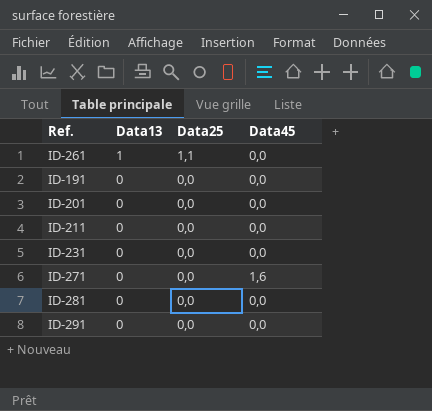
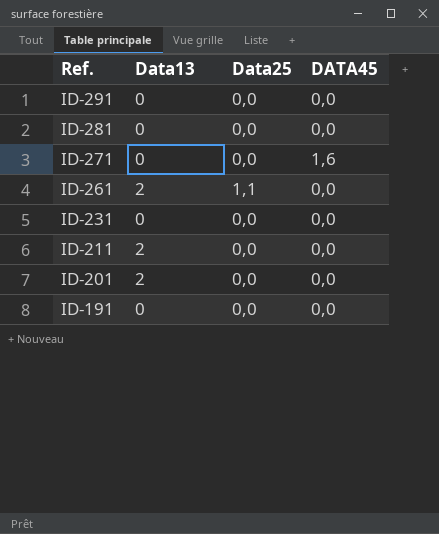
row order: Data13 descending -> Ref. descending
column name: Data45 -> DATA45
ID-261 | Data13: 1 -> 2
ID-211 | Data13: 0 -> 2
ID-201 | Data13: 0 -> 2

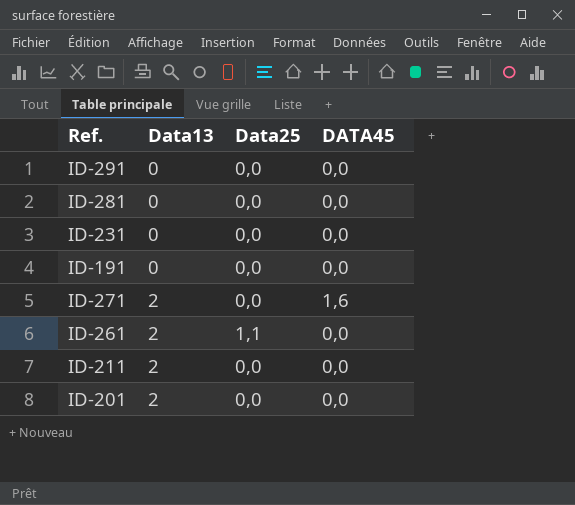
row order: Ref. descending -> Data13 ascending
ID-271 | Data13: 0 -> 2

